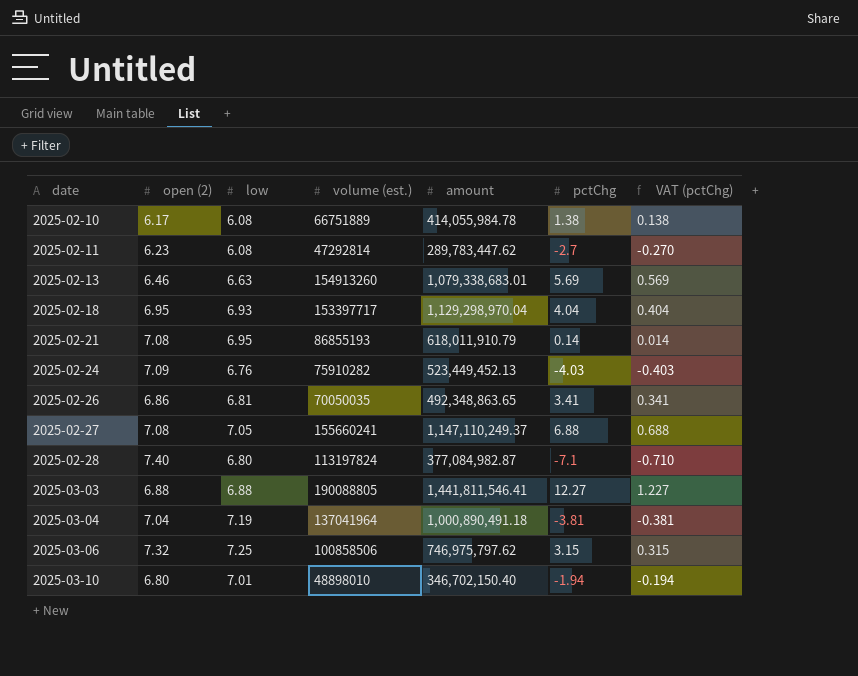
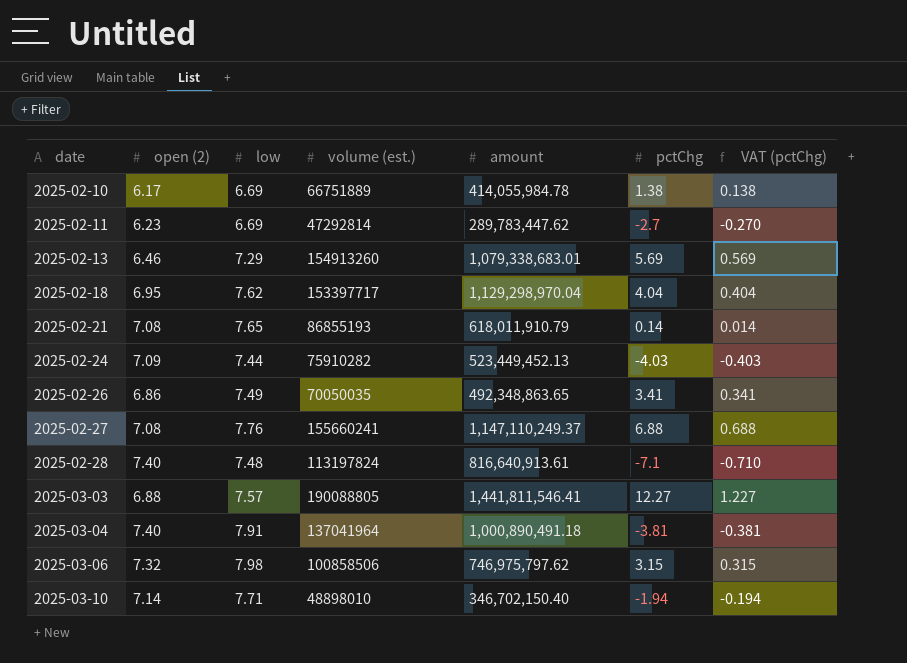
2025-02-10 | low: 6.08 -> 6.69
2025-02-11 | low: 6.08 -> 6.69
2025-02-13 | low: 6.63 -> 7.29
2025-02-18 | low: 6.93 -> 7.62
2025-02-21 | low: 6.95 -> 7.65
2025-02-24 | low: 6.76 -> 7.44
2025-02-26 | low: 6.81 -> 7.49
2025-02-27 | low: 7.05 -> 7.76
2025-02-28 | low: 6.80 -> 7.48
2025-02-28 | amount: 377,084,982.87 -> 816,640,913.61
2025-03-03 | low: 6.88 -> 7.57
2025-03-04 | open (2): 7.04 -> 7.40
2025-03-04 | low: 7.19 -> 7.91
2025-03-06 | low: 7.25 -> 7.98
2025-03-10 | open (2): 6.80 -> 7.14
2025-03-10 | low: 7.01 -> 7.71

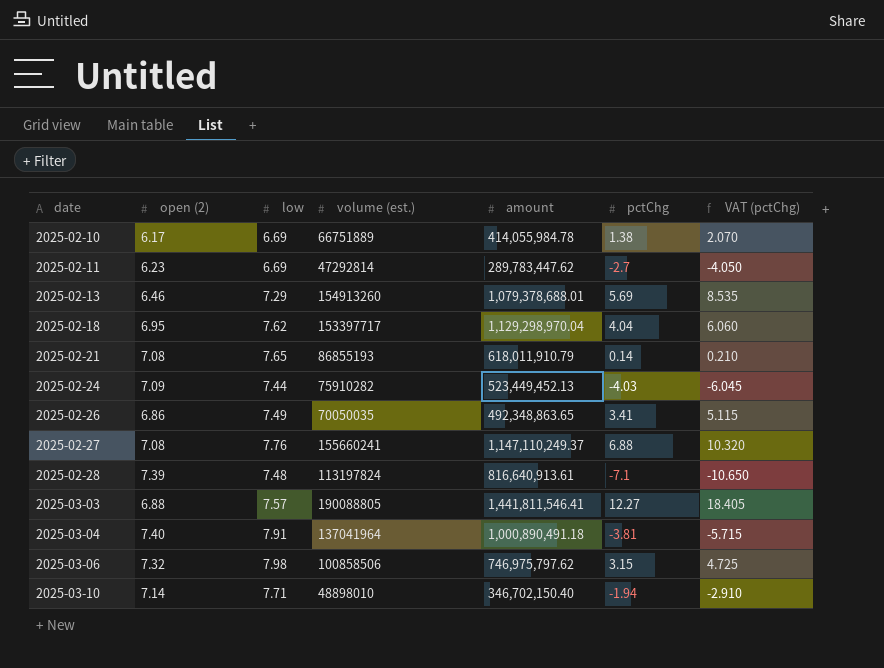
column VAT (pctChg) | formula: [pctChg] * 0.1 -> [pctChg] * 1.5
2025-02-13 | amount: 1,079,338,683.01 -> 1,079,378,688.01
2025-02-28 | open (2): 7.40 -> 7.39

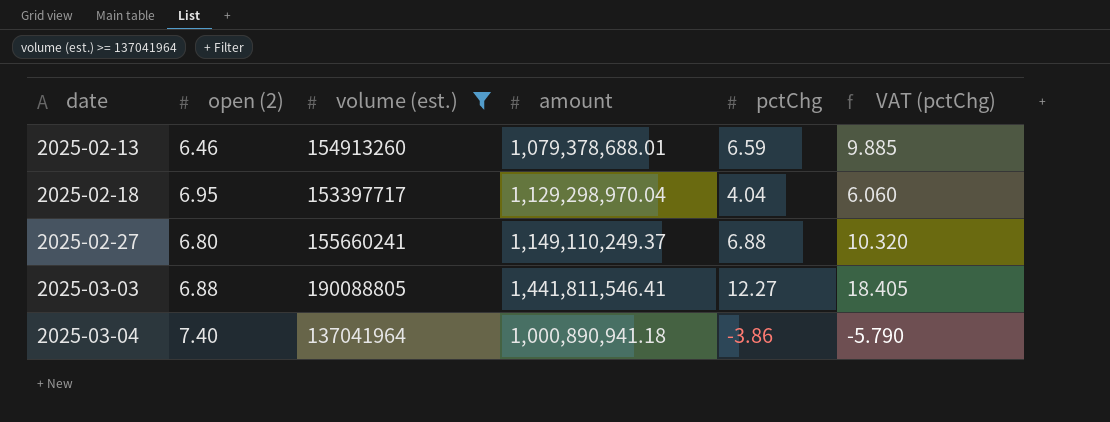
filter: none -> volume (est.) >= 137041964
column low | position: 3 -> none
2025-02-13 | pctChg: 5.69 -> 6.59
2025-02-13 | VAT (pctChg): 8.535 -> 9.885
2025-02-27 | open (2): 7.08 -> 6.80
2025-02-27 | amount: 1,147,110,249.37 -> 1,149,110,249.37
2025-03-04 | amount: 1,000,890,491.18 -> 1,000,890,941.18
2025-03-04 | pctChg: -3.81 -> -3.86
2025-03-04 | VAT (pctChg): -5.715 -> -5.790

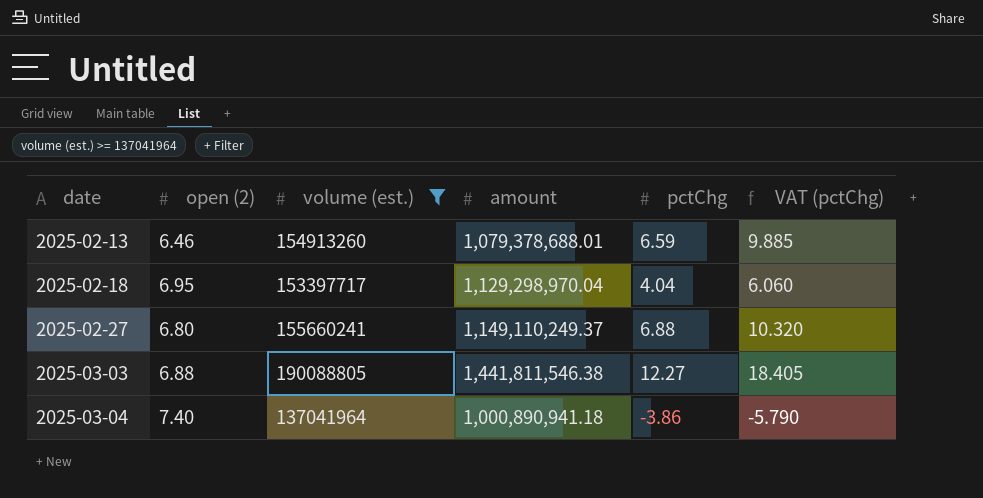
2025-03-03 | amount: 1,441,811,546.41 -> 1,441,811,546.38

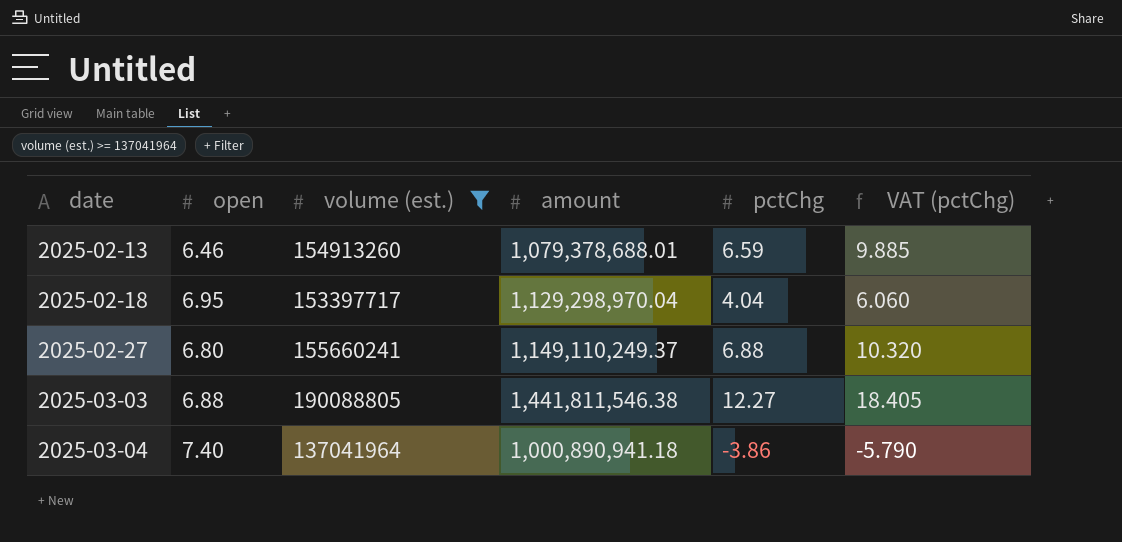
column name: open (2) -> open

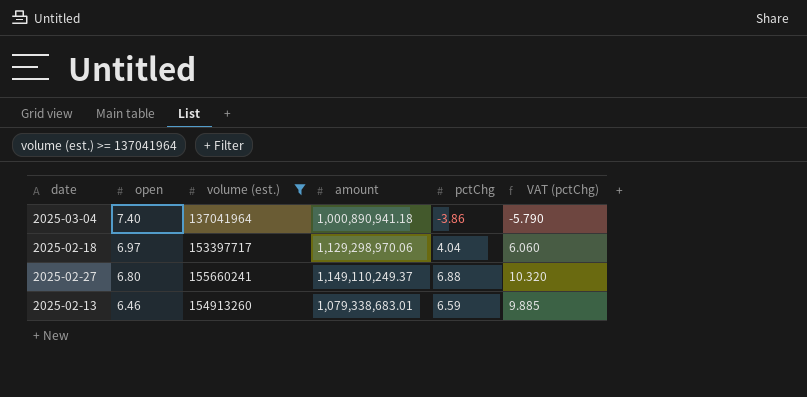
row order: date ascending -> open descending
row 2025-03-03: 6.88 | 190088805 | 1,441,811,546.38 | 12.27 | 18.405 -> none
2025-02-18 | open: 6.95 -> 6.97
2025-02-18 | amount: 1,129,298,970.04 -> 1,129,298,970.06
2025-02-13 | amount: 1,079,378,688.01 -> 1,079,338,683.01

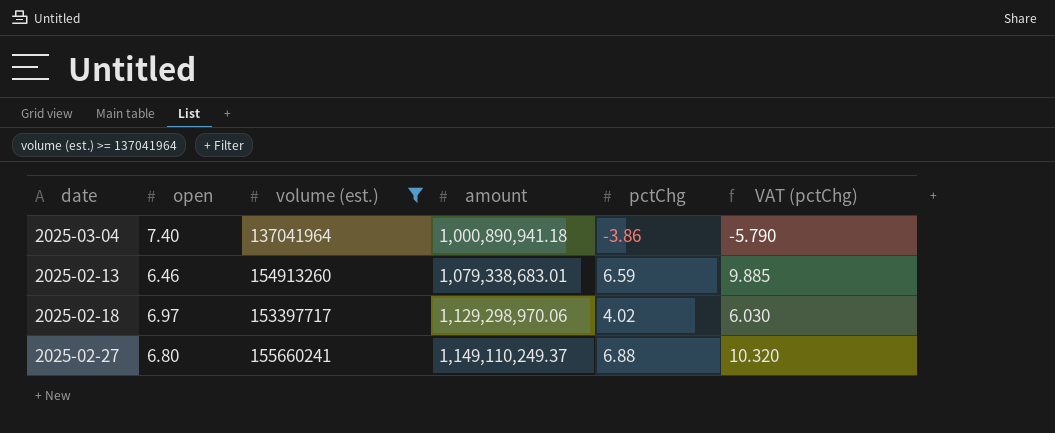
row order: open descending -> amount ascending
2025-02-18 | pctChg: 4.04 -> 4.02
2025-02-18 | VAT (pctChg): 6.060 -> 6.030

